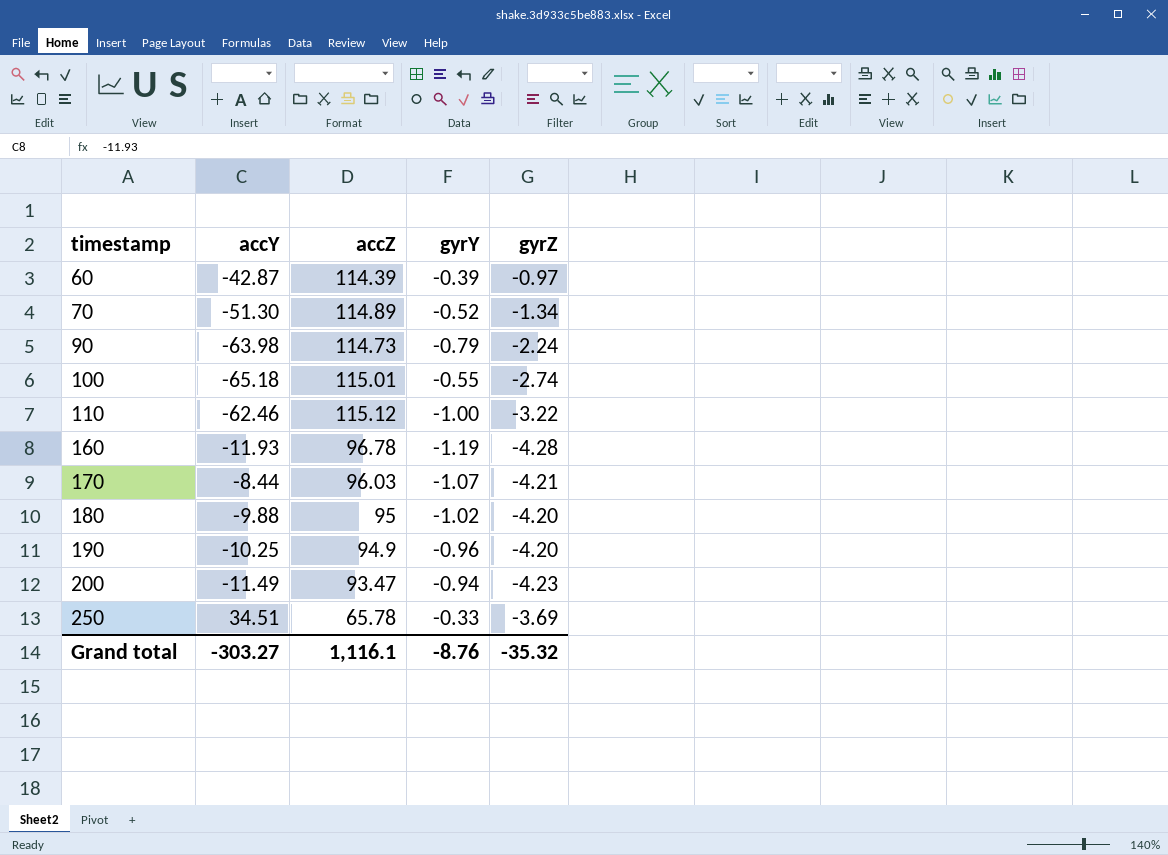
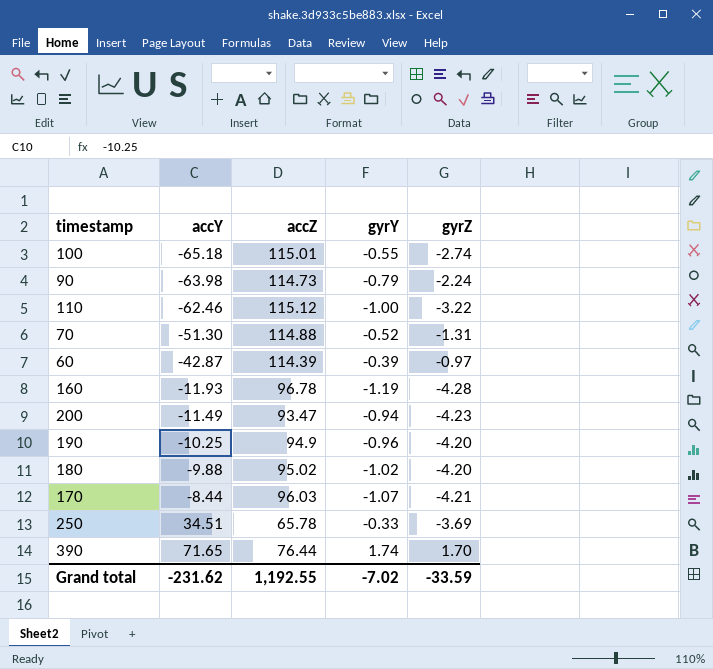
row order: timestamp ascending -> accY ascending
70 | accZ: 114.89 -> 114.88
70 | gyrZ: -1.34 -> -1.31
180 | accZ: 95 -> 95.02
row 390: none -> 71.65 | 76.44 | 1.74 | 1.70
Grand total | accY: -303.27 -> -231.62
Grand total | accZ: 1,116.1 -> 1,192.55
Grand total | gyrY: -8.76 -> -7.02
Grand total | gyrZ: -35.32 -> -33.59

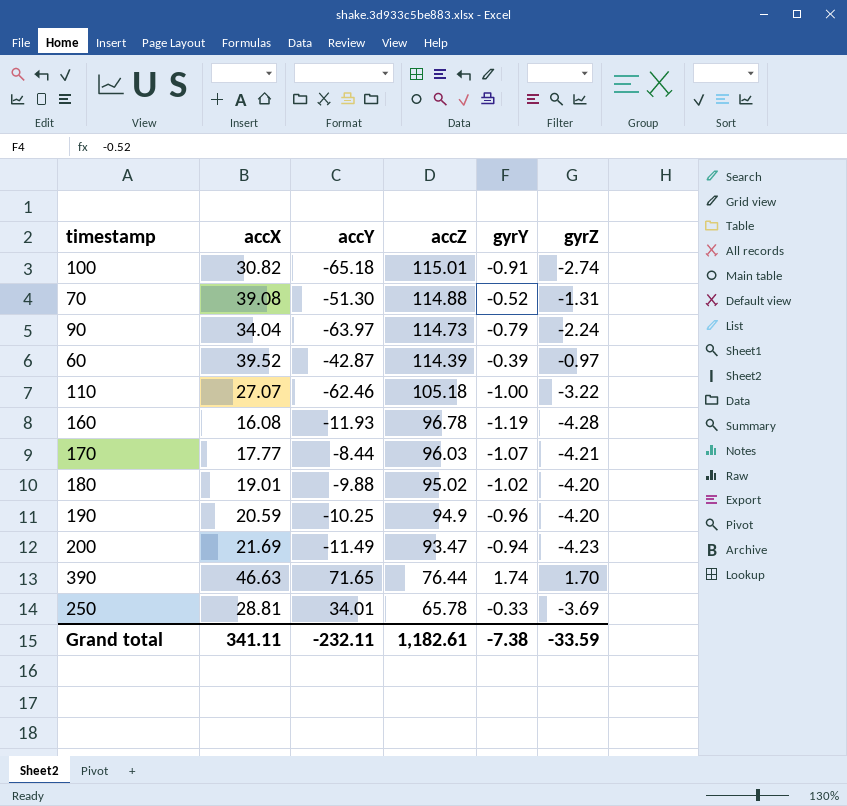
row order: accY ascending -> accZ descending
column accX | position: none -> 2
100 | gyrY: -0.55 -> -0.91
90 | accY: -63.98 -> -63.97
110 | accZ: 115.12 -> 105.18
250 | accY: 34.51 -> 34.01
Grand total | accY: -231.62 -> -232.11
Grand total | accZ: 1,192.55 -> 1,182.61
Grand total | gyrY: -7.02 -> -7.38

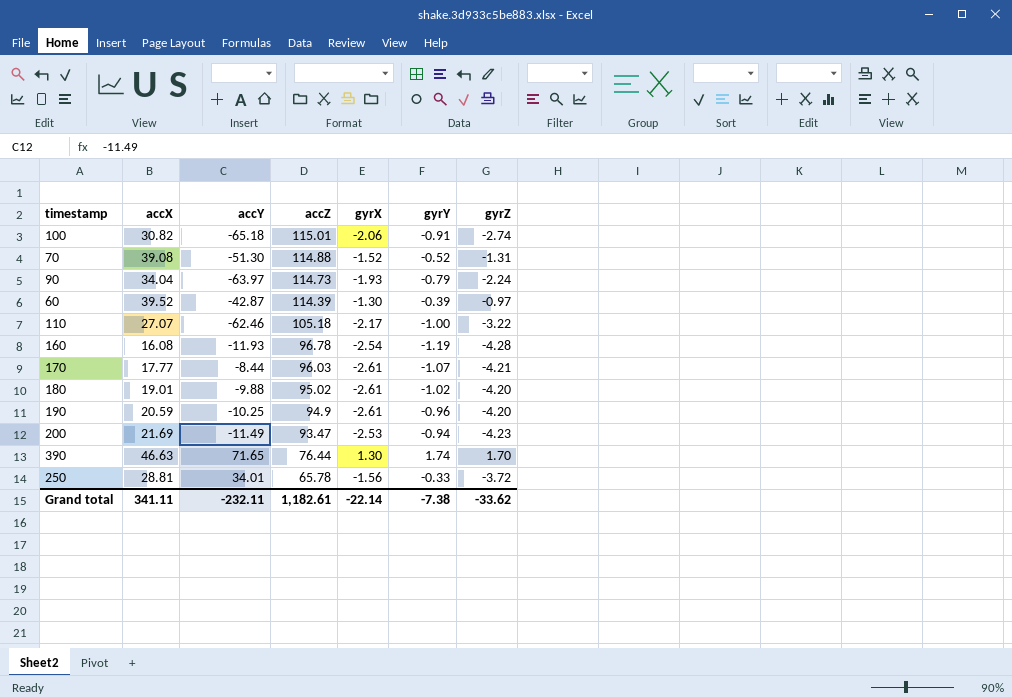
column gyrX | position: none -> 5
250 | gyrZ: -3.69 -> -3.72
Grand total | gyrZ: -33.59 -> -33.62

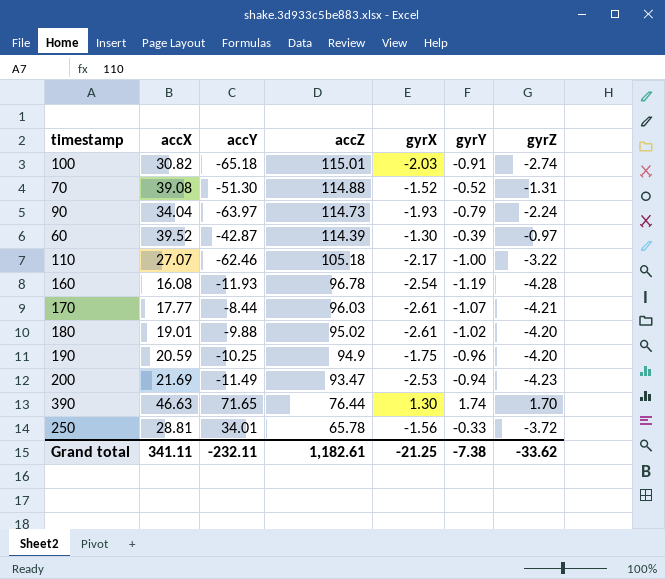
100 | gyrX: -2.06 -> -2.03
190 | gyrX: -2.61 -> -1.75
Grand total | gyrX: -22.14 -> -21.25

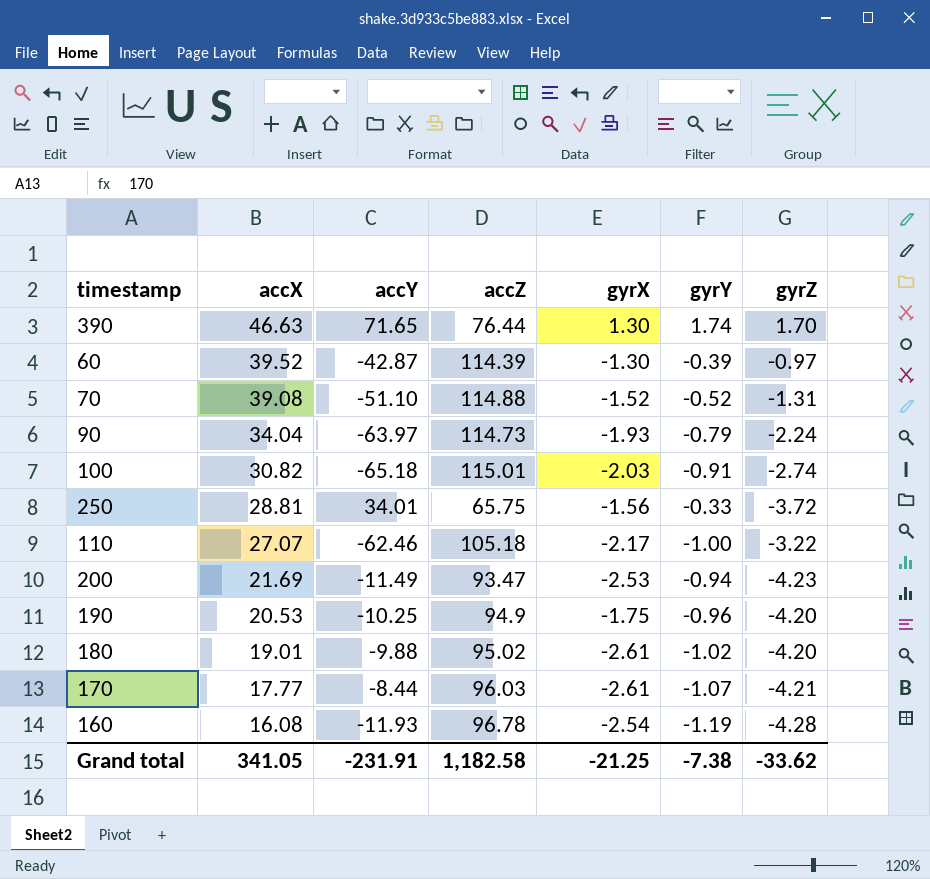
row order: accZ descending -> accX descending
70 | accY: -51.30 -> -51.10
250 | accZ: 65.78 -> 65.75
190 | accX: 20.59 -> 20.53
Grand total | accX: 341.11 -> 341.05
Grand total | accY: -232.11 -> -231.91
Grand total | accZ: 1,182.61 -> 1,182.58

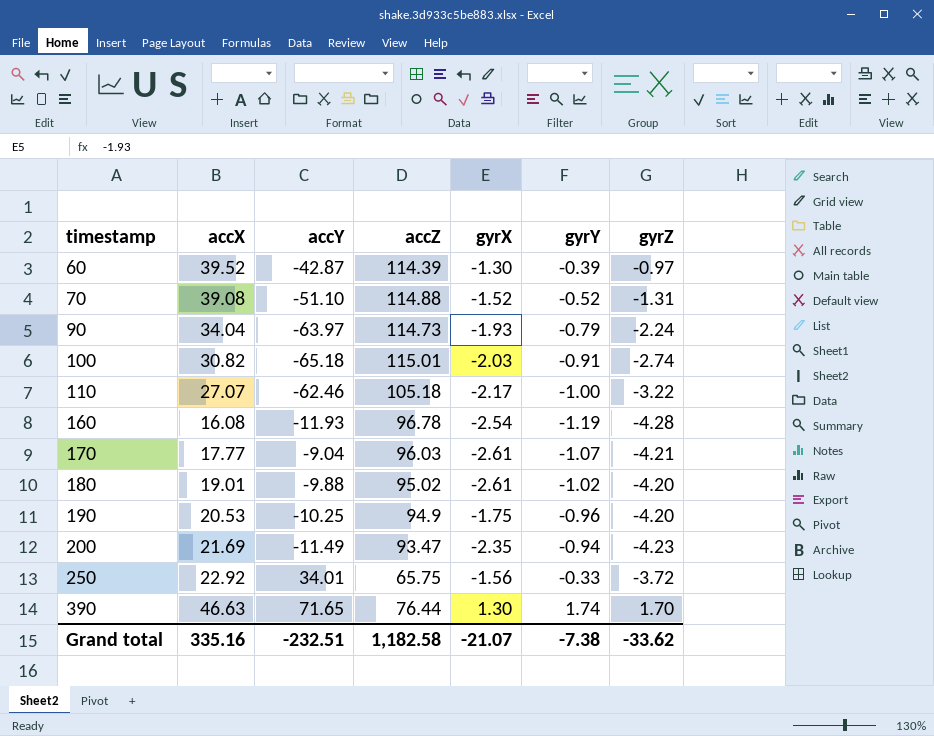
row order: accX descending -> timestamp ascending
170 | accY: -8.44 -> -9.04
200 | gyrX: -2.53 -> -2.35
250 | accX: 28.81 -> 22.92
Grand total | accX: 341.05 -> 335.16
Grand total | accY: -231.91 -> -232.51
Grand total | gyrX: -21.25 -> -21.07

